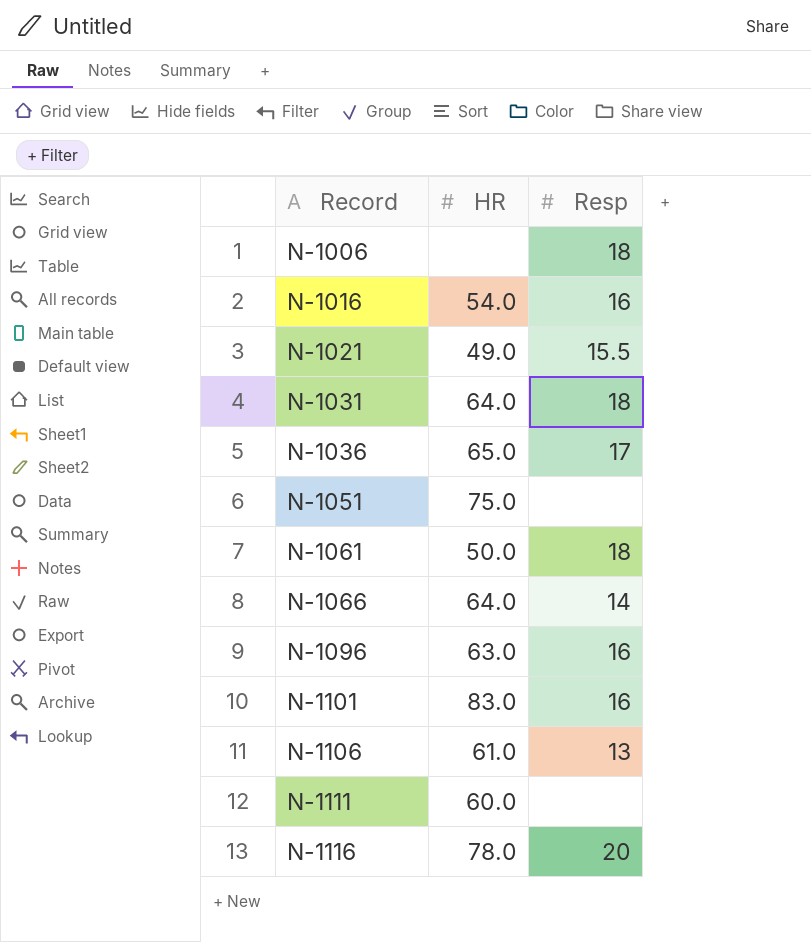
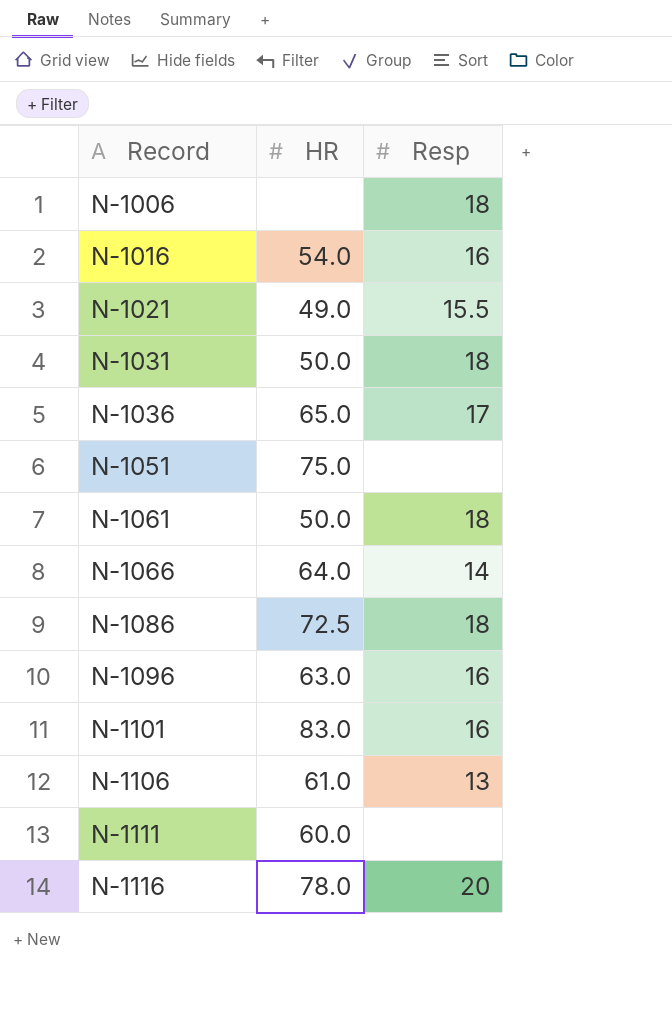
N-1031 | HR: 64.0 -> 50.0
row N-1086: none -> 72.5 | 18

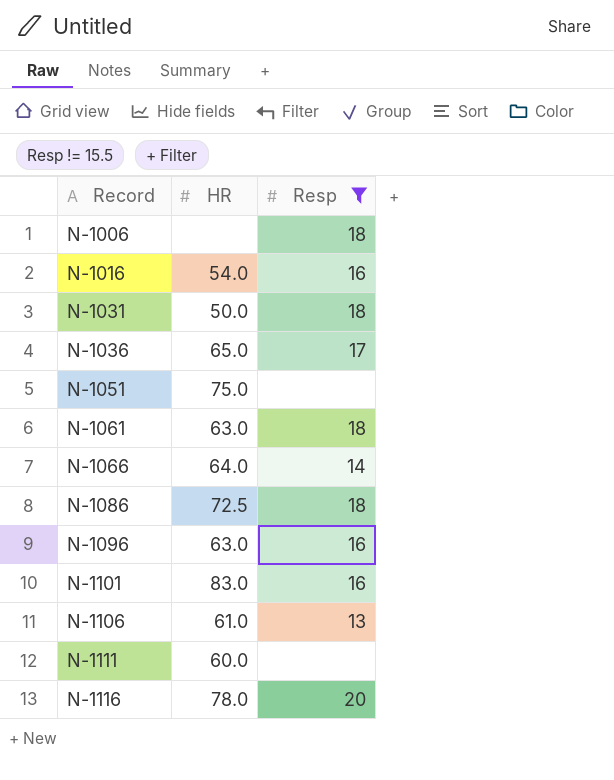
filter: none -> Resp != 15.5
N-1061 | HR: 50.0 -> 63.0

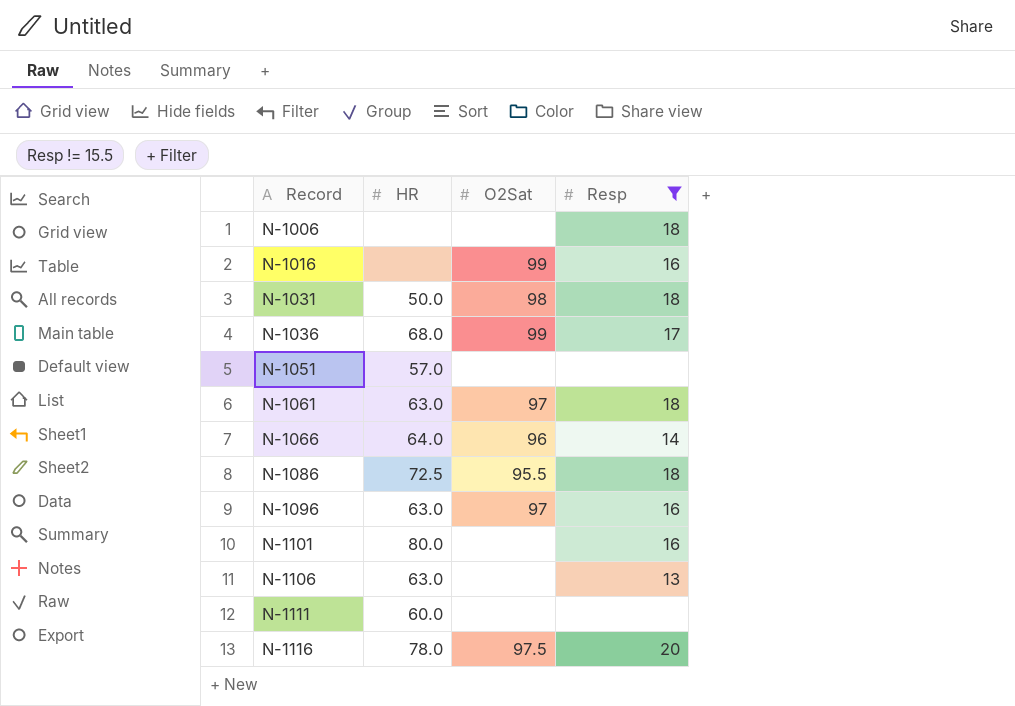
column O2Sat | position: none -> 3
N-1016 | HR: 54.0 -> none
N-1036 | HR: 65.0 -> 68.0
N-1051 | HR: 75.0 -> 57.0
N-1101 | HR: 83.0 -> 80.0
N-1106 | HR: 61.0 -> 63.0

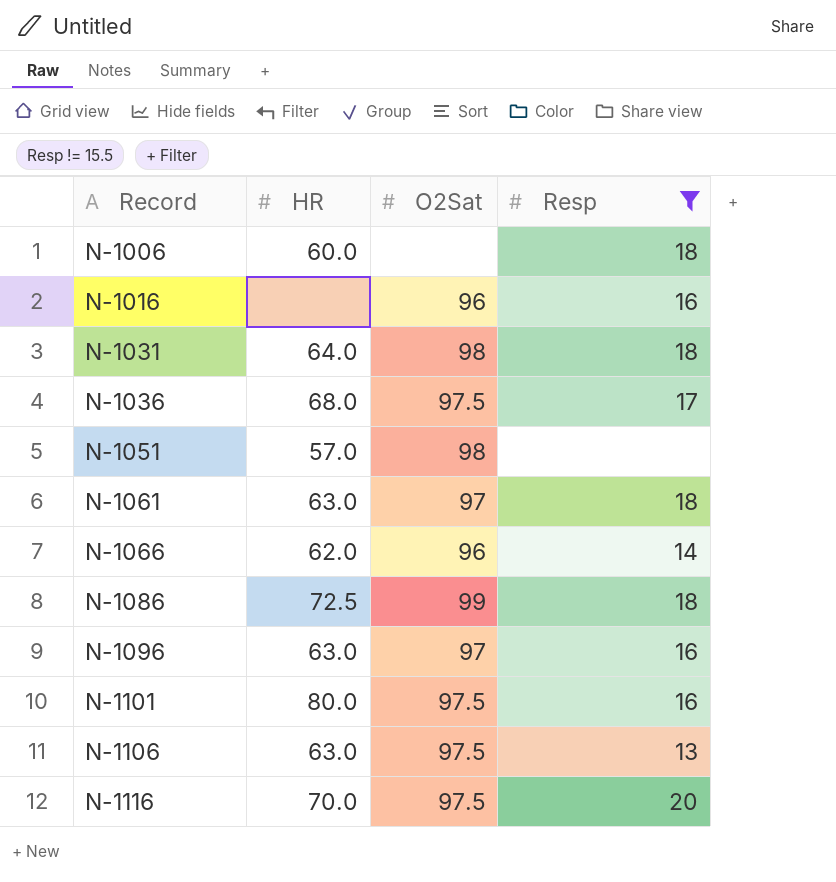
row N-1111: 60.0 | none | none -> none
N-1006 | HR: none -> 60.0
N-1016 | O2Sat: 99 -> 96
N-1031 | HR: 50.0 -> 64.0
N-1036 | O2Sat: 99 -> 97.5
N-1051 | O2Sat: none -> 98
N-1066 | HR: 64.0 -> 62.0
N-1086 | O2Sat: 95.5 -> 99
N-1101 | O2Sat: none -> 97.5
N-1106 | O2Sat: none -> 97.5
N-1116 | HR: 78.0 -> 70.0

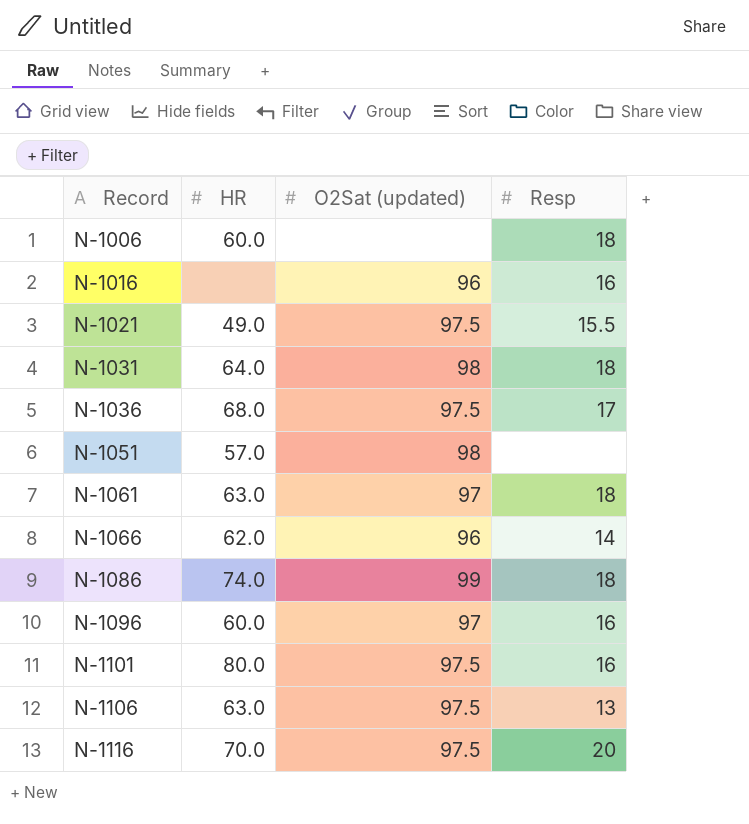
filter: Resp != 15.5 -> none
column name: O2Sat -> O2Sat (updated)
N-1086 | HR: 72.5 -> 74.0
N-1096 | HR: 63.0 -> 60.0

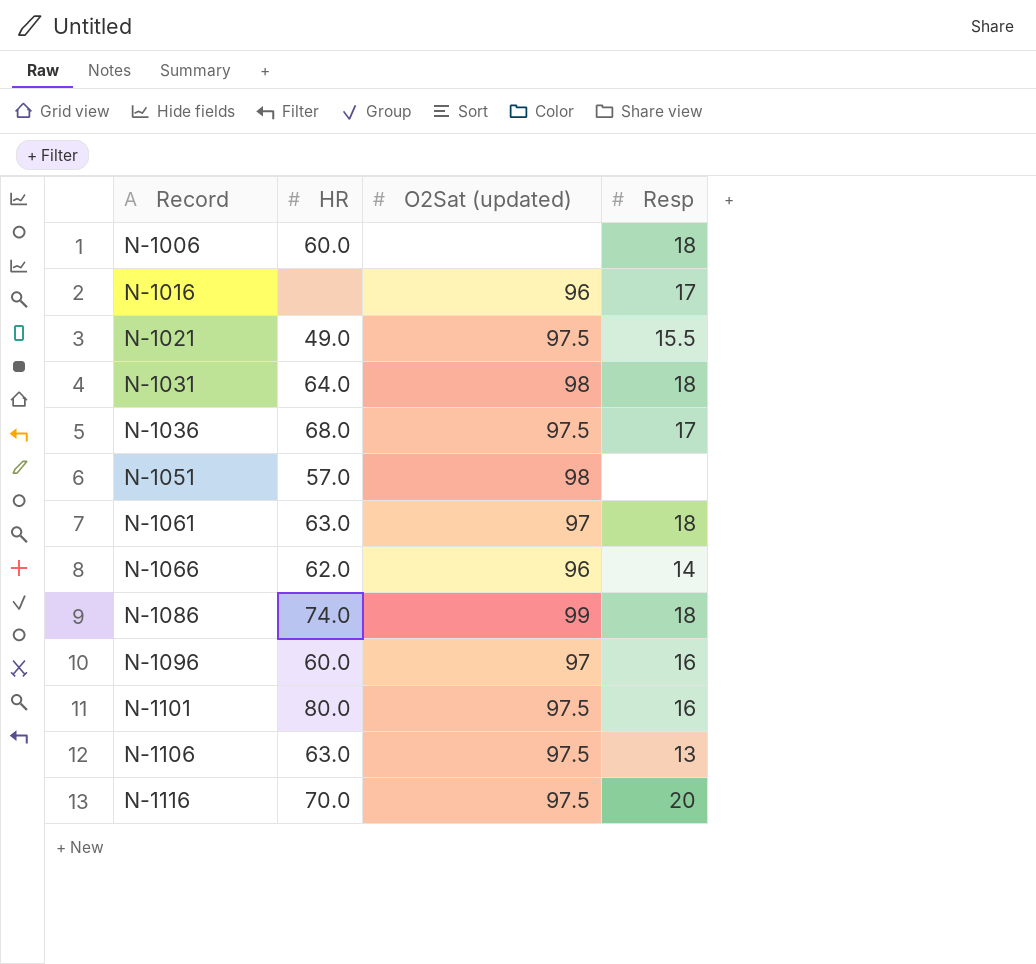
N-1016 | Resp: 16 -> 17

